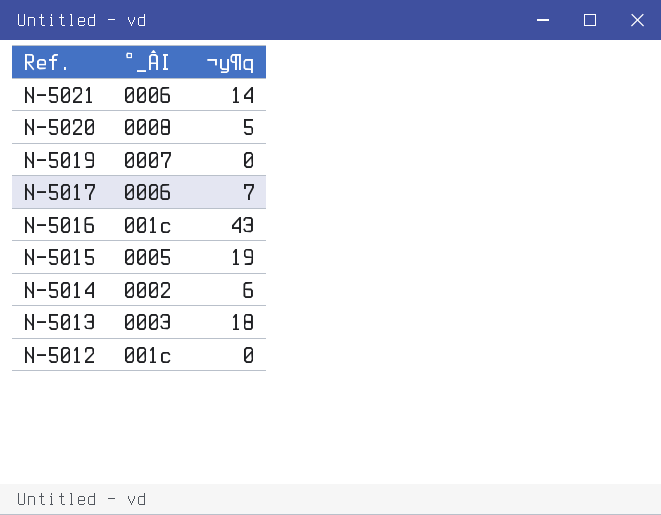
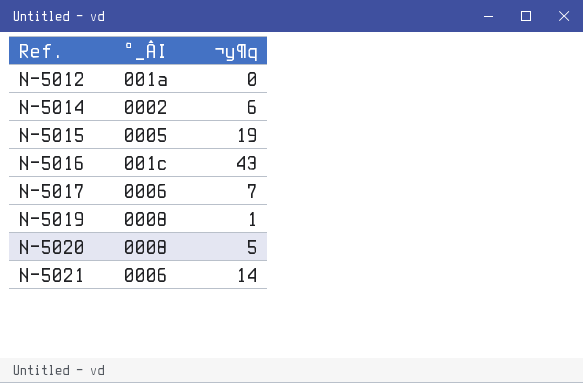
row order: Ref. descending -> Ref. ascending
row N-5013: 0003 | 18 -> none
N-5012 | °_ÂI: 001c -> 001a
N-5019 | °_ÂI: 0007 -> 0008
N-5019 | ¬y¶q: 0 -> 1

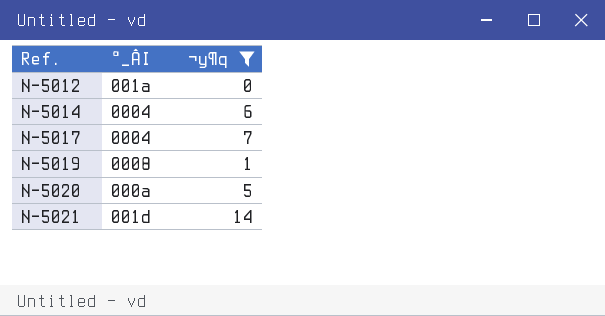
filter: none -> ¬y¶q <= 14
N-5014 | °_ÂI: 0002 -> 0004
N-5017 | °_ÂI: 0006 -> 0004
N-5020 | °_ÂI: 0008 -> 000a
N-5021 | °_ÂI: 0006 -> 001d

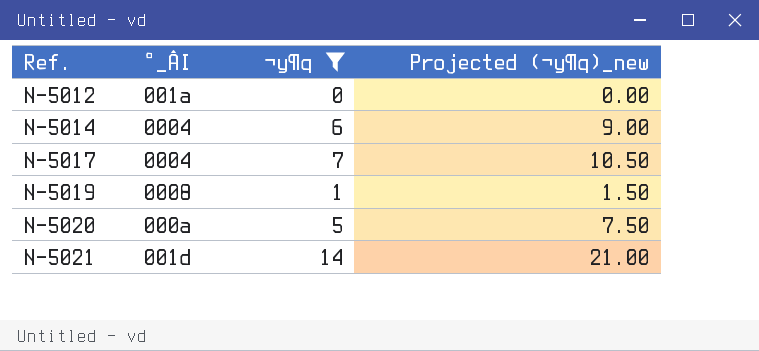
column Projected (¬y¶q)_new | formula: none -> [¬y¶q] * 1.5

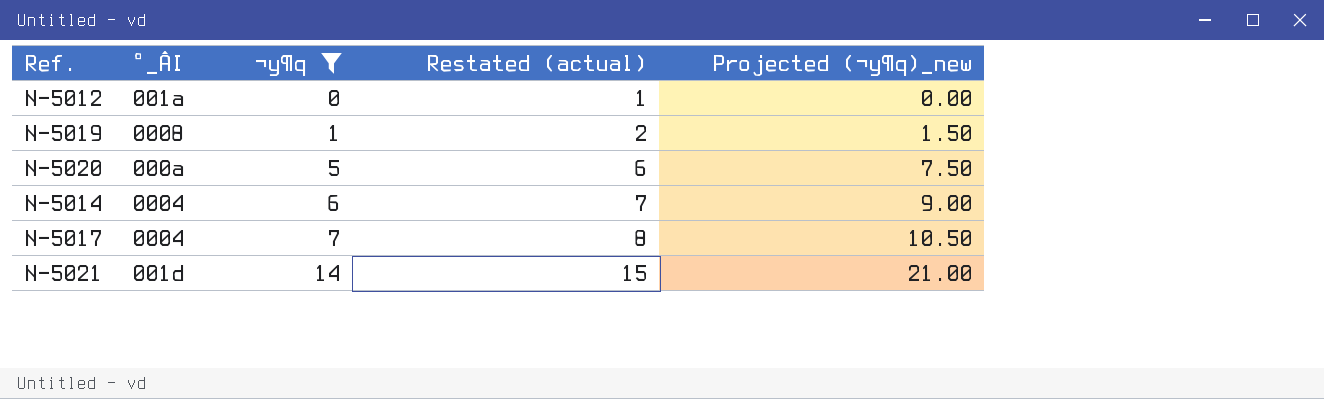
row order: Ref. ascending -> ¬y¶q ascending
column Restated (actual) | formula: none -> [¬y¶q] + 1

